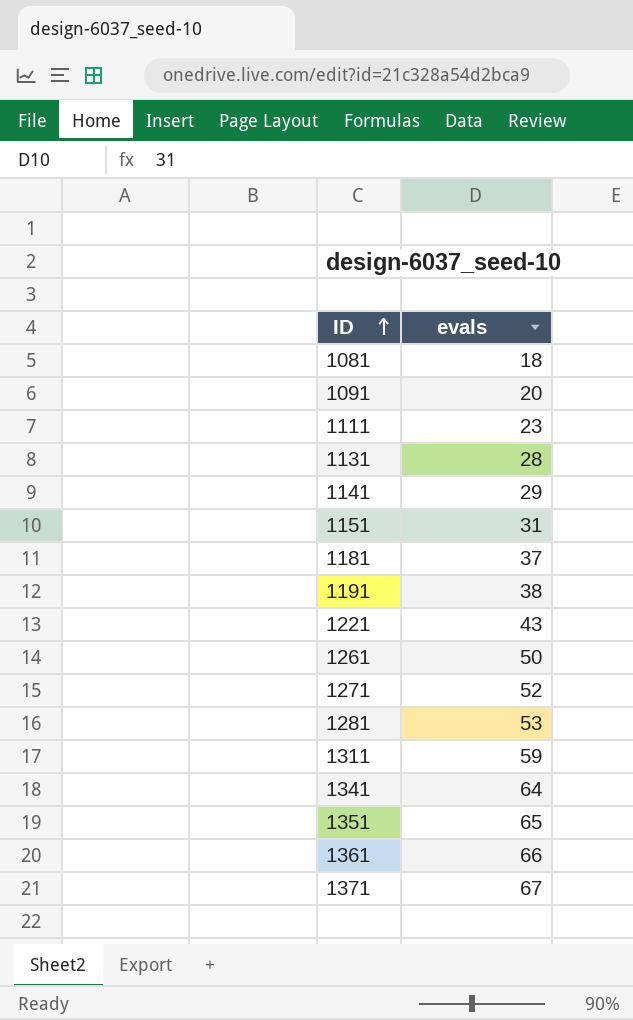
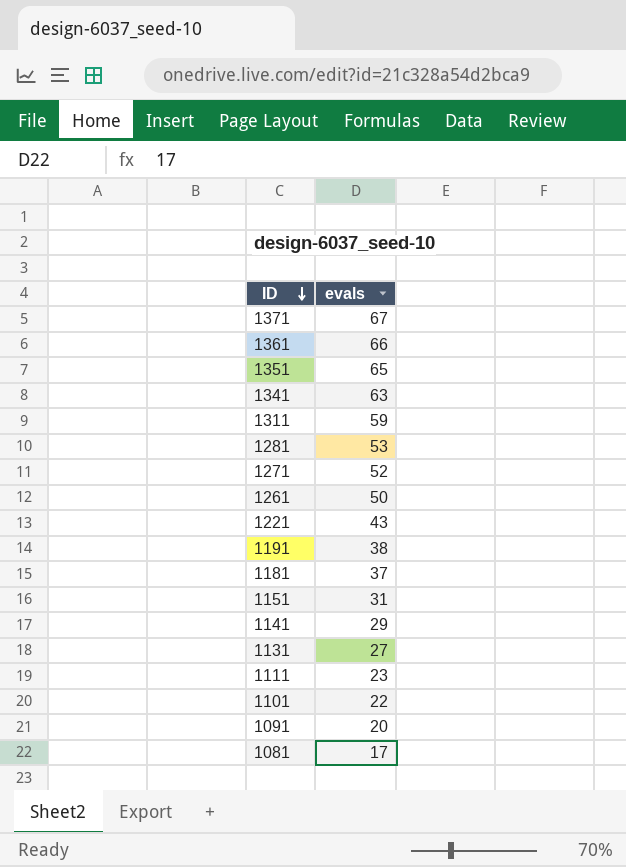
row order: ID ascending -> ID descending
1341 | evals: 64 -> 63
1131 | evals: 28 -> 27
row 1101: none -> 22
1081 | evals: 18 -> 17

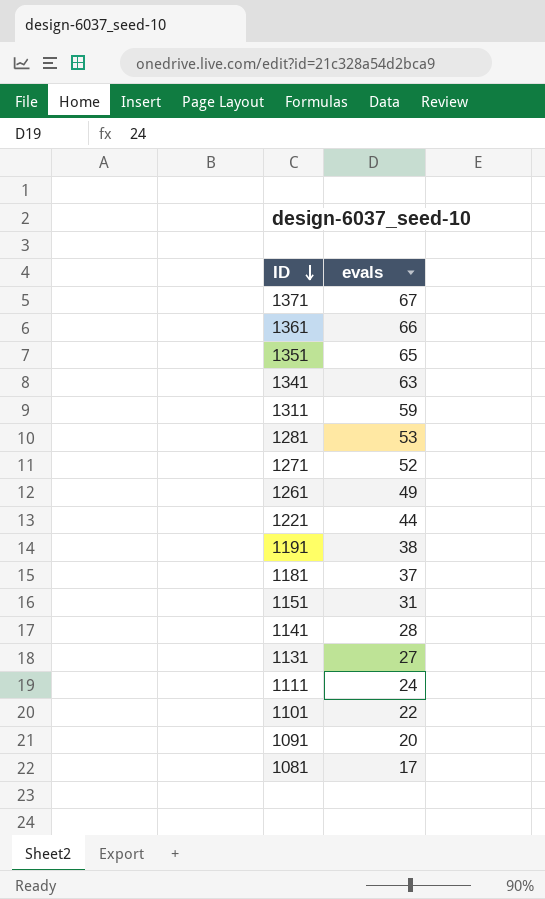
1261 | evals: 50 -> 49
1221 | evals: 43 -> 44
1141 | evals: 29 -> 28
1111 | evals: 23 -> 24

